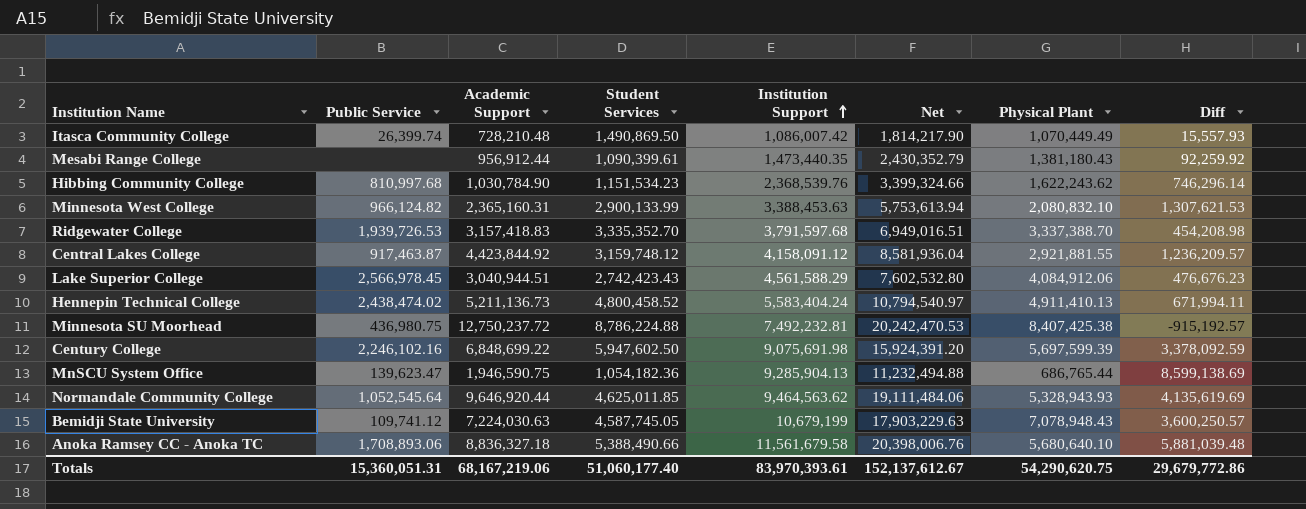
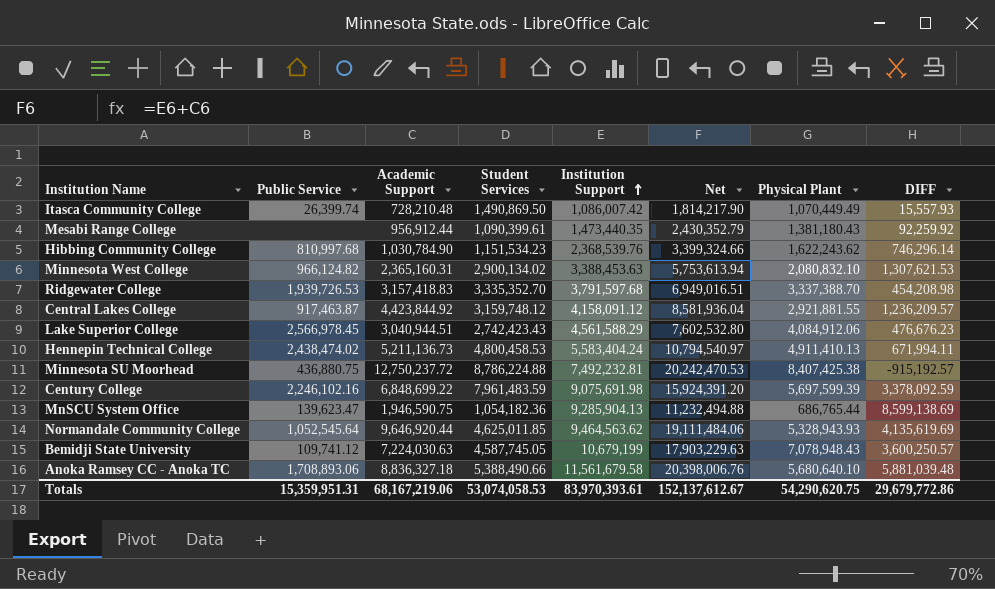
column name: Diff -> DIFF
Minnesota West College | Student Services: 2,900,133.99 -> 2,900,134.02
Hennepin Technical College | Student Services: 4,800,458.52 -> 4,800,458.53
Minnesota SU Moorhead | Public Service: 436,980.75 -> 436,880.75
Century College | Student Services: 5,947,602.50 -> 7,961,483.59
Totals | Public Service: 15,360,051.31 -> 15,359,951.31
Totals | Student Services: 51,060,177.40 -> 53,074,058.53

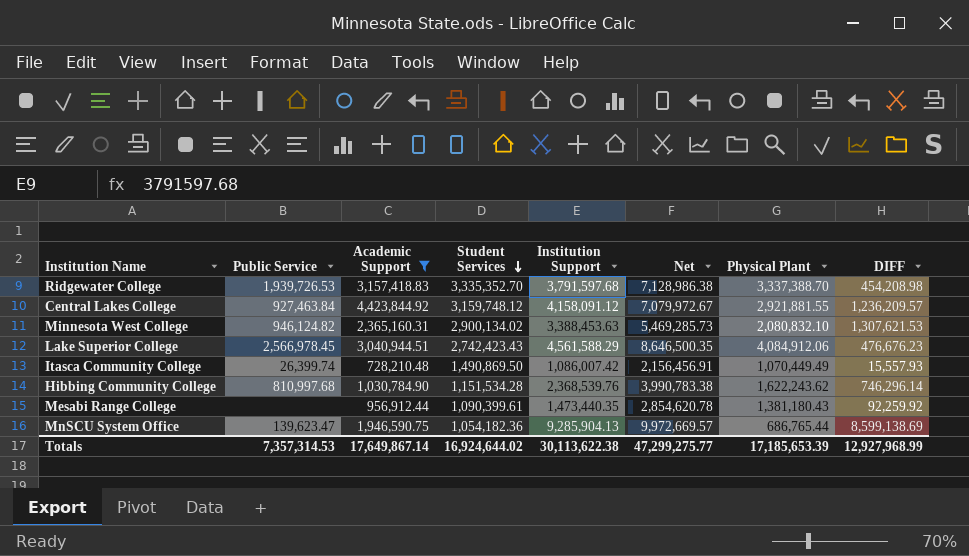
filter: none -> Academic Support <= 4,423,844.92
row order: Institution Support ascending -> Student Services descending
column Net | formula: [Academic Support] + [Institution Support] -> [Institution Support] + [Physical Plant]
Central Lakes College | Public Service: 917,463.87 -> 927,463.84
Minnesota West College | Public Service: 966,124.82 -> 946,124.82
Hibbing Community College | Student Services: 1,151,534.23 -> 1,151,534.28
Totals | Public Service: 15,359,951.31 -> 7,357,314.53
Totals | Academic Support: 68,167,219.06 -> 17,649,867.14
Totals | Student Services: 53,074,058.53 -> 16,924,644.02
Totals | Institution Support: 83,970,393.61 -> 30,113,622.38
Totals | Net: 152,137,612.67 -> 47,299,275.77
Totals | Physical Plant: 54,290,620.75 -> 17,185,653.39
Totals | DIFF: 29,679,772.86 -> 12,927,968.99

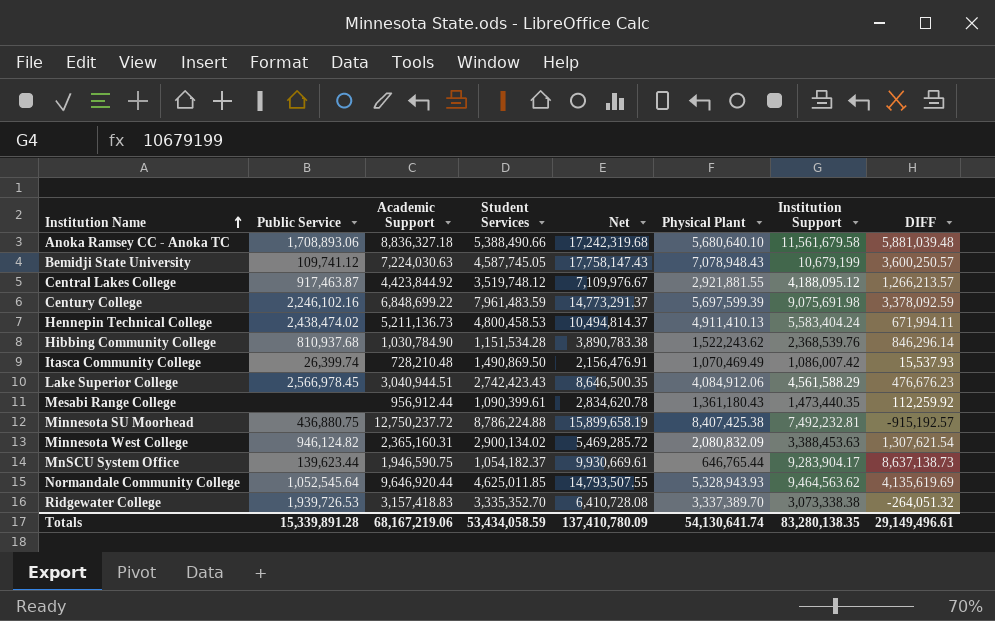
filter: Academic Support <= 4,423,844.92 -> none
row order: Student Services descending -> Institution Name ascending
column Institution Support | position: 5 -> 7
Central Lakes College | Public Service: 927,463.84 -> 917,463.87
Central Lakes College | Student Services: 3,159,748.12 -> 3,519,748.12
Central Lakes College | Net: 7,079,972.67 -> 7,109,976.67
Central Lakes College | Institution Support: 4,158,091.12 -> 4,188,095.12
Central Lakes College | DIFF: 1,236,209.57 -> 1,266,213.57
Hibbing Community College | Public Service: 810,997.68 -> 810,937.68
Hibbing Community College | Net: 3,990,783.38 -> 3,890,783.38
Hibbing Community College | Physical Plant: 1,622,243.62 -> 1,522,243.62
Hibbing Community College | DIFF: 746,296.14 -> 846,296.14
Itasca Community College | Net: 2,156,456.91 -> 2,156,476.91
Itasca Community College | Physical Plant: 1,070,449.49 -> 1,070,469.49
Itasca Community College | DIFF: 15,557.93 -> 15,537.93
Mesabi Range College | Net: 2,854,620.78 -> 2,834,620.78
Mesabi Range College | Physical Plant: 1,381,180.43 -> 1,361,180.43
Mesabi Range College | DIFF: 92,259.92 -> 112,259.92
Minnesota West College | Net: 5,469,285.73 -> 5,469,285.72
Minnesota West College | Physical Plant: 2,080,832.10 -> 2,080,832.09
Minnesota West College | DIFF: 1,307,621.53 -> 1,307,621.54
MnSCU System Office | Public Service: 139,623.47 -> 139,623.44
MnSCU System Office | Student Services: 1,054,182.36 -> 1,054,182.37
MnSCU System Office | Net: 9,972,669.57 -> 9,930,669.61
MnSCU System Office | Physical Plant: 686,765.44 -> 646,765.44
MnSCU System Office | Institution Support: 9,285,904.13 -> 9,283,904.17
MnSCU System Office | DIFF: 8,599,138.69 -> 8,637,138.73
Ridgewater College | Net: 7,128,986.38 -> 6,410,728.08
Ridgewater College | Physical Plant: 3,337,388.70 -> 3,337,389.70
Ridgewater College | Institution Support: 3,791,597.68 -> 3,073,338.38
Ridgewater College | DIFF: 454,208.98 -> -264,051.32
Totals | Public Service: 7,357,314.53 -> 15,339,891.28
Totals | Academic Support: 17,649,867.14 -> 68,167,219.06
Totals | Student Services: 16,924,644.02 -> 53,434,058.59
Totals | Net: 47,299,275.77 -> 137,410,780.09
Totals | Physical Plant: 17,185,653.39 -> 54,130,641.74
Totals | Institution Support: 30,113,622.38 -> 83,280,138.35
Totals | DIFF: 12,927,968.99 -> 29,149,496.61

